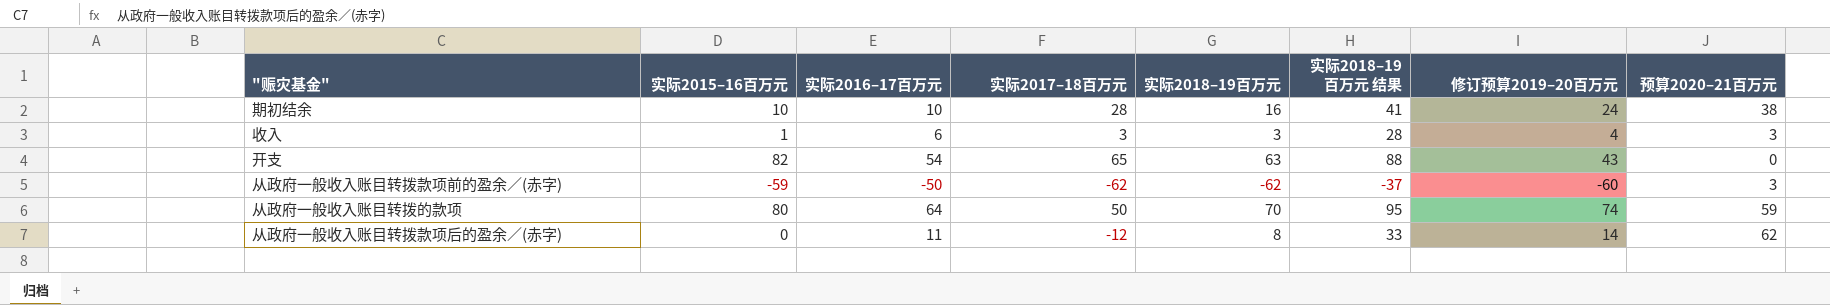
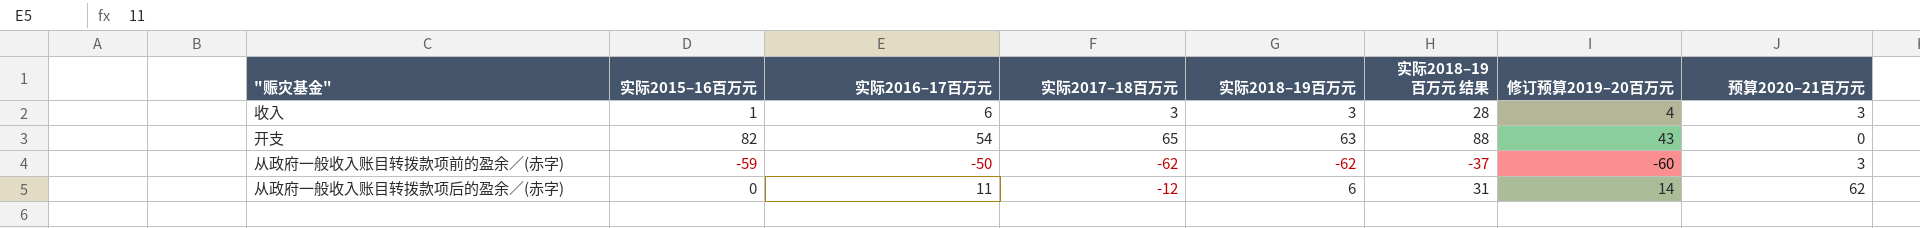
row 期初结余: 10 | 10 | 28 | 16 | 41 | 24 | 38 -> none
row 从政府一般收入账目转拨的款项: 80 | 64 | 50 | 70 | 95 | 74 | 59 -> none
从政府一般收入账目转拨款项后的盈余／(赤字) | 实际2018–19百万元: 8 -> 6
从政府一般收入账目转拨款项后的盈余／(赤字) | 实际2018–19百万元 结果: 33 -> 31

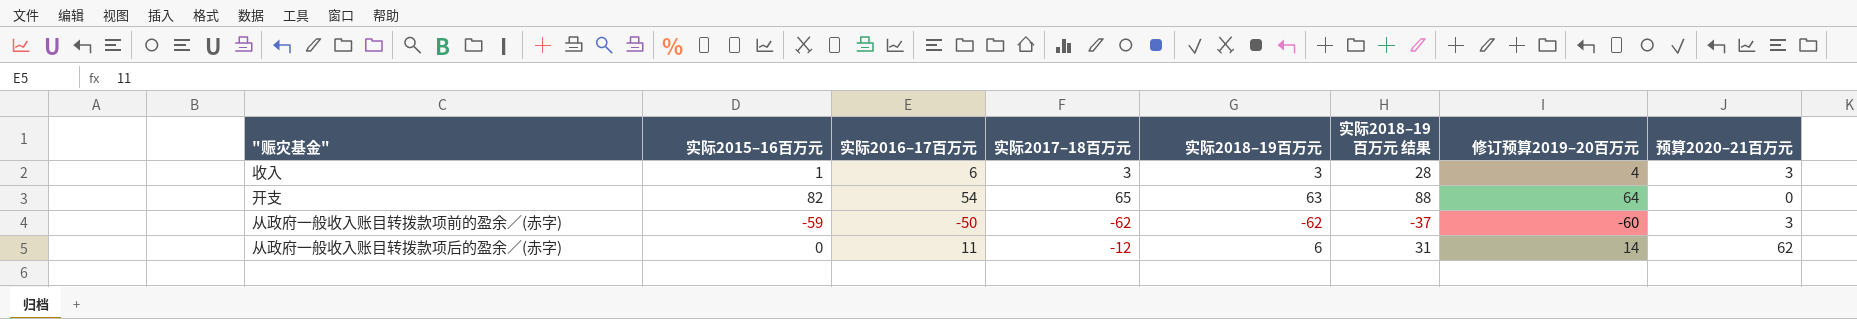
开支 | 修订预算2019–20百万元: 43 -> 64

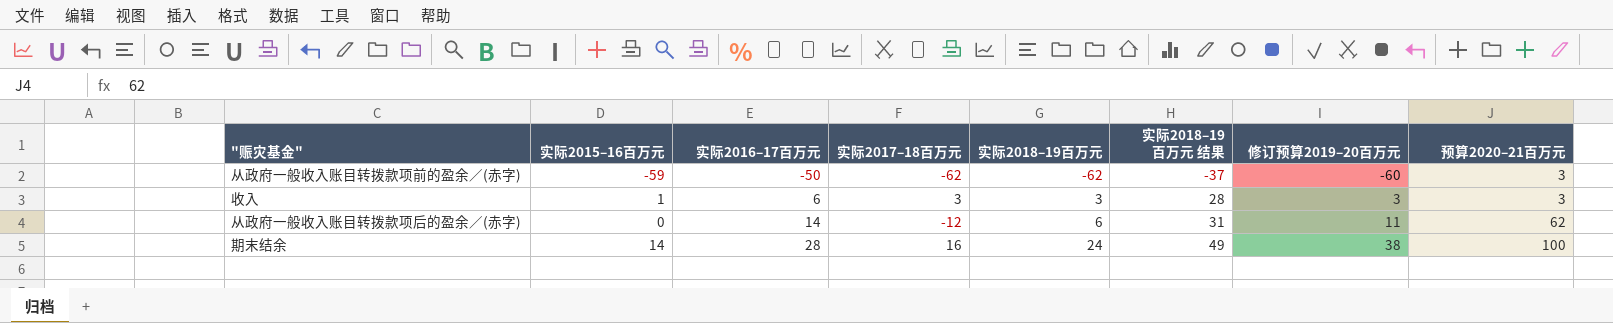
row order: none -> 实际2016–17百万元 ascending
row 开支: 82 | 54 | 65 | 63 | 88 | 64 | 0 -> none
收入 | 修订预算2019–20百万元: 4 -> 3
从政府一般收入账目转拨款项后的盈余／(赤字) | 实际2016–17百万元: 11 -> 14
从政府一般收入账目转拨款项后的盈余／(赤字) | 修订预算2019–20百万元: 14 -> 11
row 期末结余: none -> 14 | 28 | 16 | 24 | 49 | 38 | 100

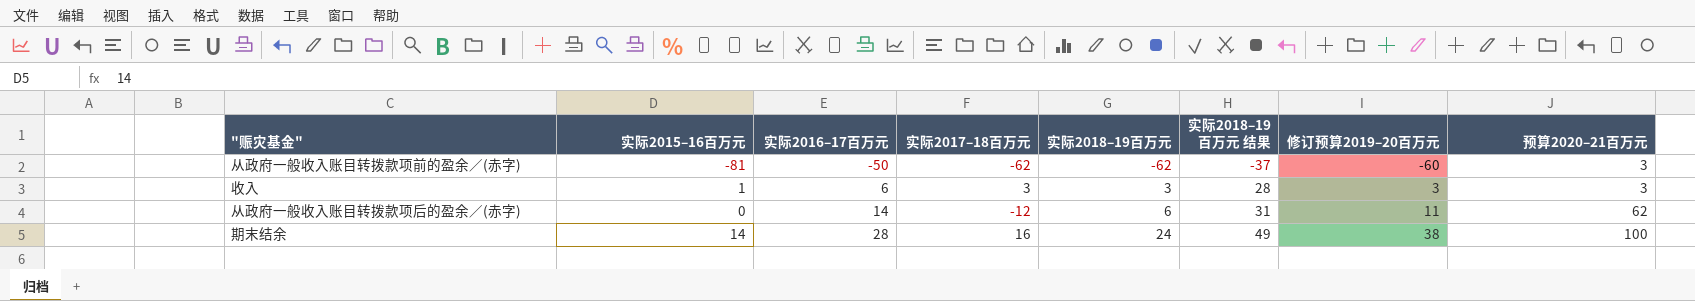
从政府一般收入账目转拨款项前的盈余／(赤字) | 实际2015–16百万元: -59 -> -81

